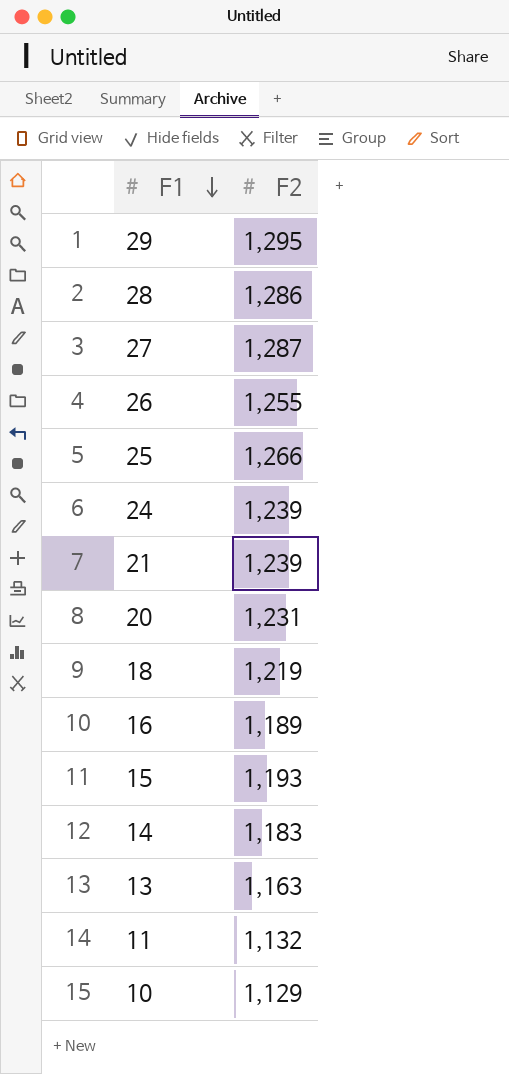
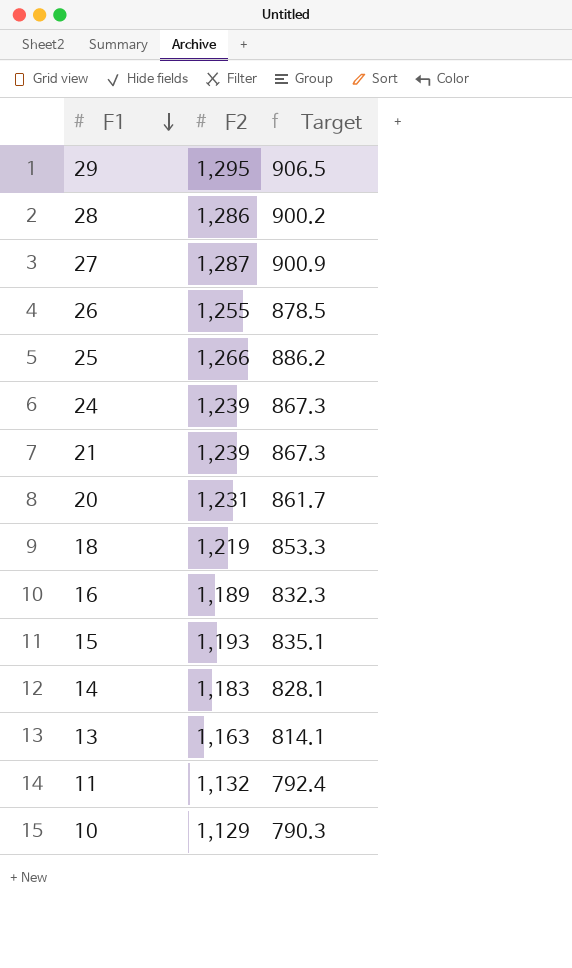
column Target | formula: none -> [F2] * 0.7

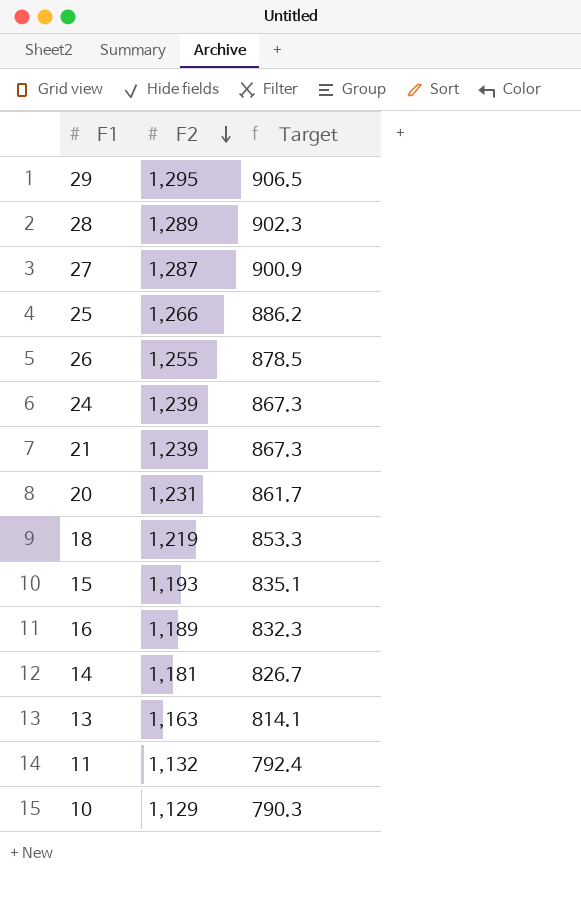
row order: F1 descending -> F2 descending
28 | F2: 1,286 -> 1,289
28 | Target: 900.2 -> 902.3
14 | F2: 1,183 -> 1,181
14 | Target: 828.1 -> 826.7

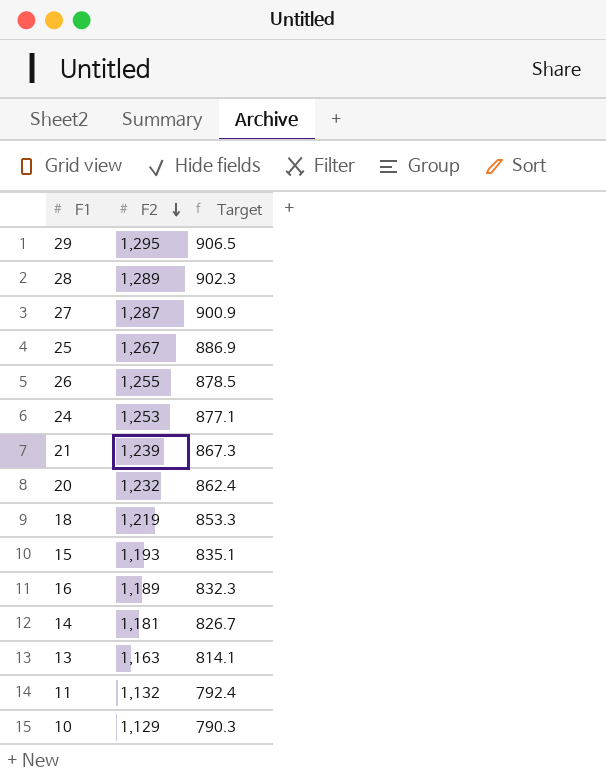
25 | F2: 1,266 -> 1,267
25 | Target: 886.2 -> 886.9
24 | F2: 1,239 -> 1,253
24 | Target: 867.3 -> 877.1
20 | F2: 1,231 -> 1,232
20 | Target: 861.7 -> 862.4

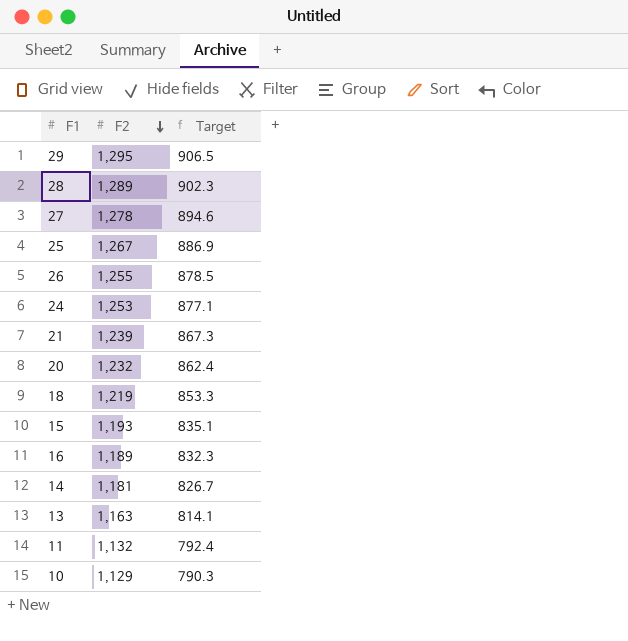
27 | F2: 1,287 -> 1,278
27 | Target: 900.9 -> 894.6

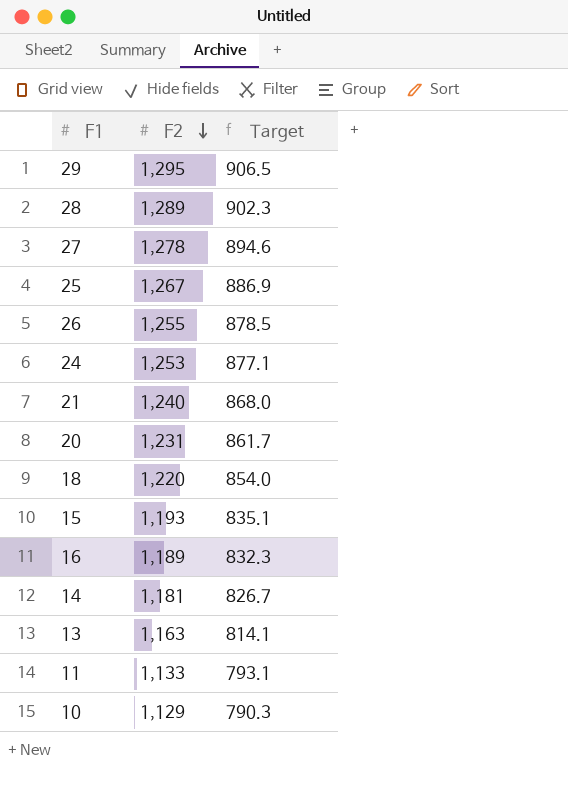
21 | F2: 1,239 -> 1,240
21 | Target: 867.3 -> 868.0
20 | F2: 1,232 -> 1,231
20 | Target: 862.4 -> 861.7
18 | F2: 1,219 -> 1,220
18 | Target: 853.3 -> 854.0
11 | F2: 1,132 -> 1,133
11 | Target: 792.4 -> 793.1

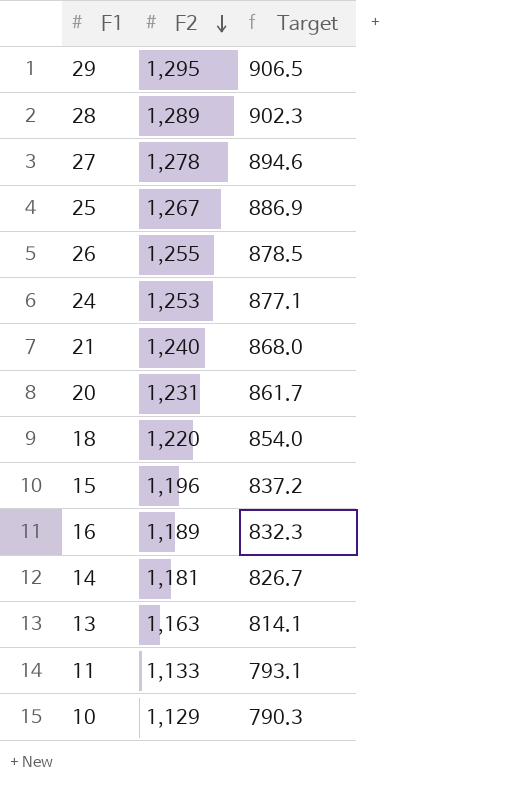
15 | F2: 1,193 -> 1,196
15 | Target: 835.1 -> 837.2

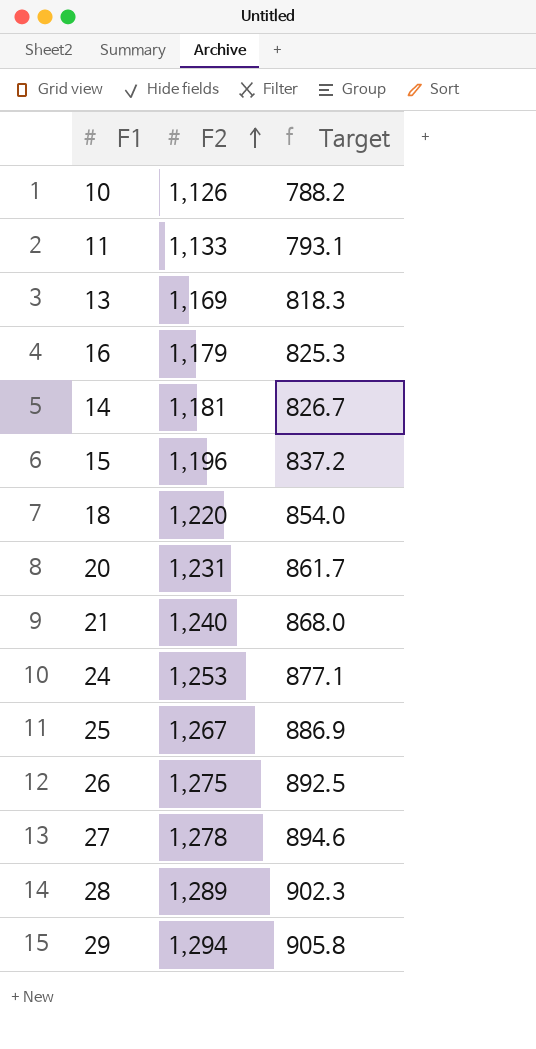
row order: F2 descending -> F2 ascending
10 | F2: 1,129 -> 1,126
10 | Target: 790.3 -> 788.2
13 | F2: 1,163 -> 1,169
13 | Target: 814.1 -> 818.3
16 | F2: 1,189 -> 1,179
16 | Target: 832.3 -> 825.3
26 | F2: 1,255 -> 1,275
26 | Target: 878.5 -> 892.5
29 | F2: 1,295 -> 1,294
29 | Target: 906.5 -> 905.8

